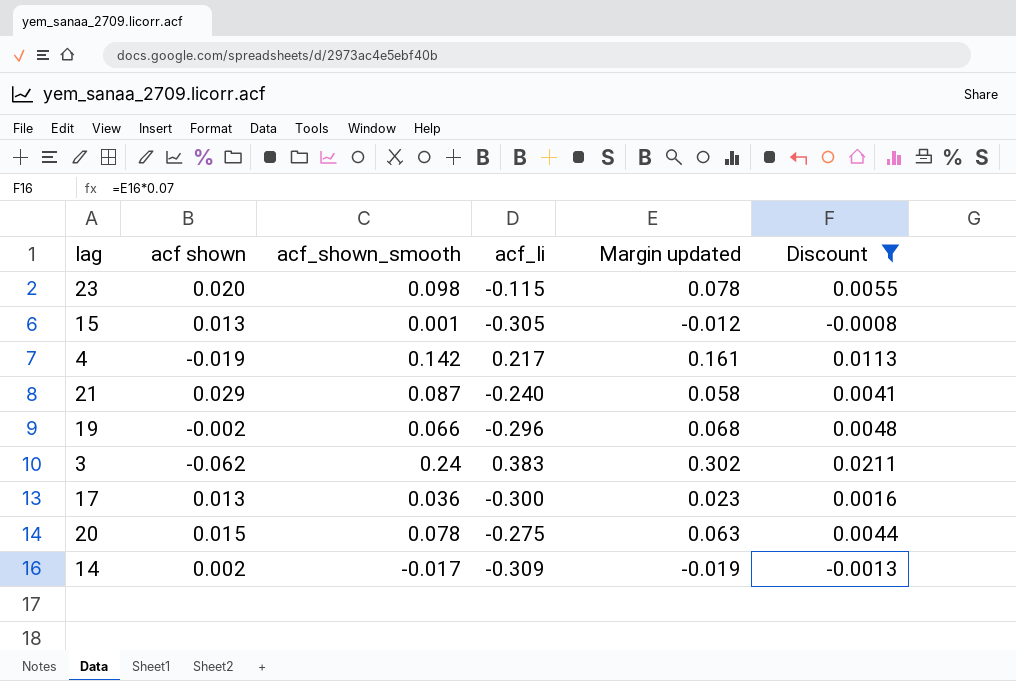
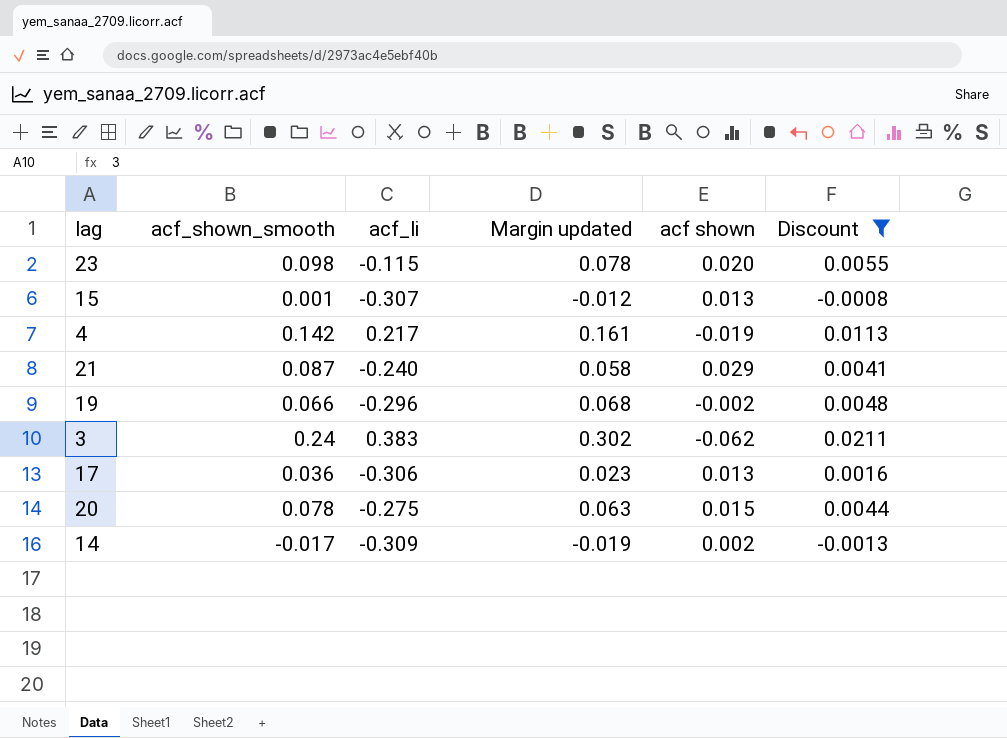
column acf shown | position: 2 -> 5
15 | acf_li: -0.305 -> -0.307
17 | acf_li: -0.300 -> -0.306

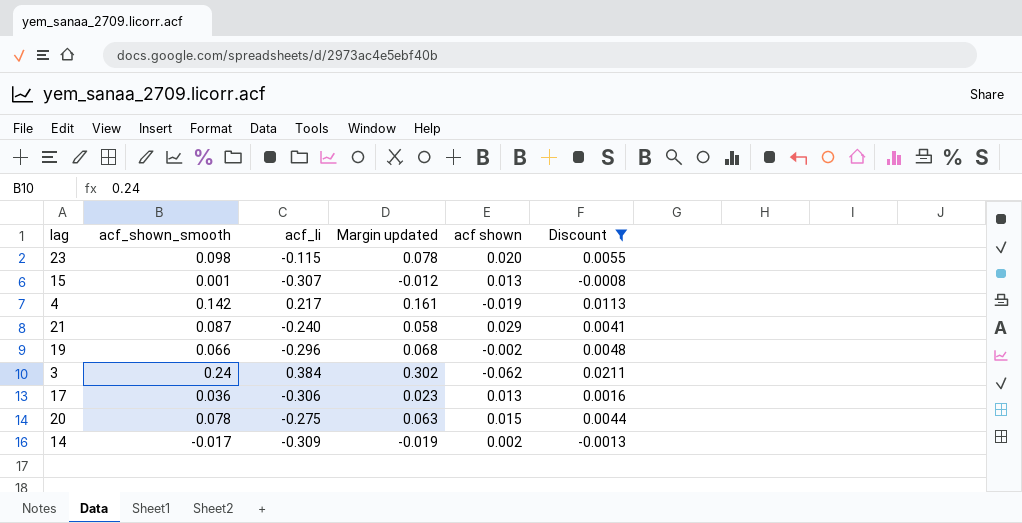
3 | acf_li: 0.383 -> 0.384

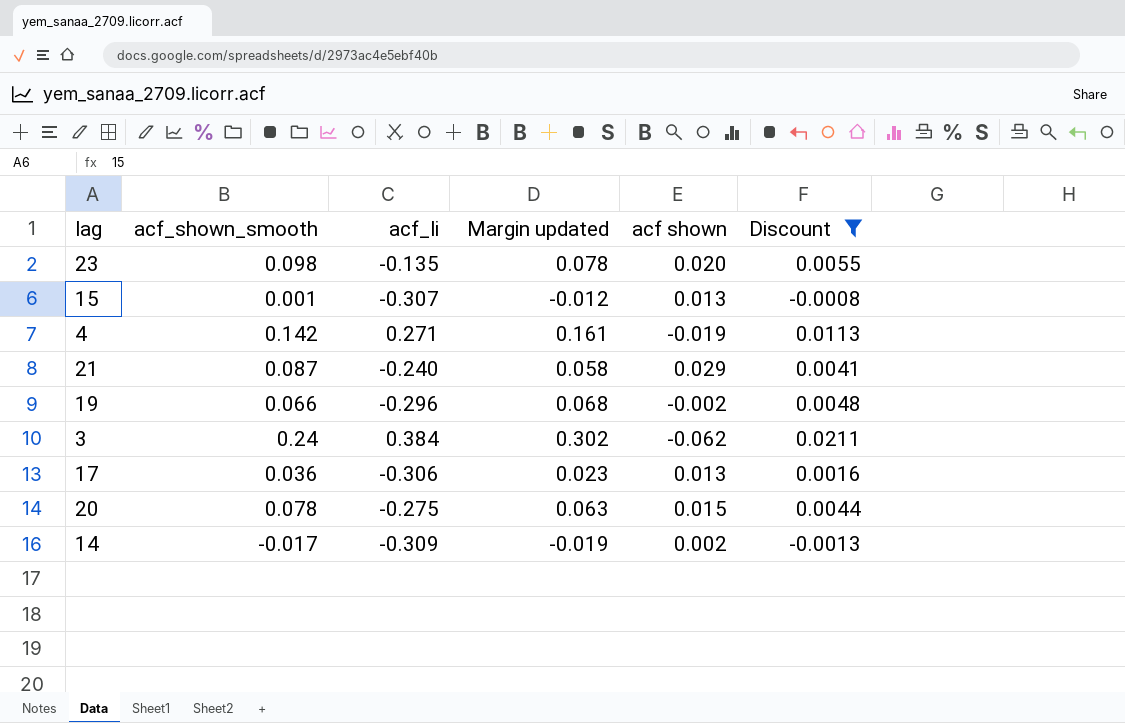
23 | acf_li: -0.115 -> -0.135
4 | acf_li: 0.217 -> 0.271

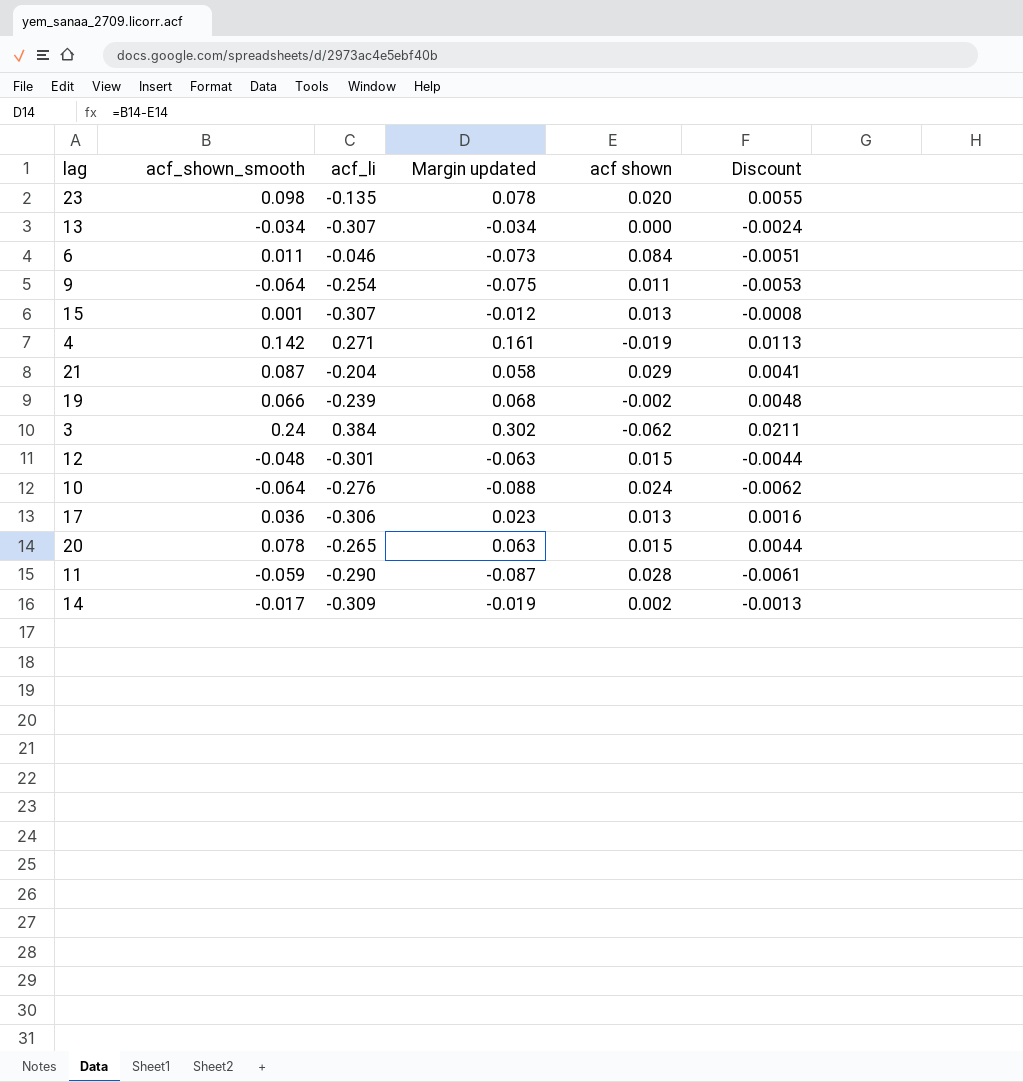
filter: Discount >= -0.0013 -> none
21 | acf_li: -0.240 -> -0.204
19 | acf_li: -0.296 -> -0.239
20 | acf_li: -0.275 -> -0.265

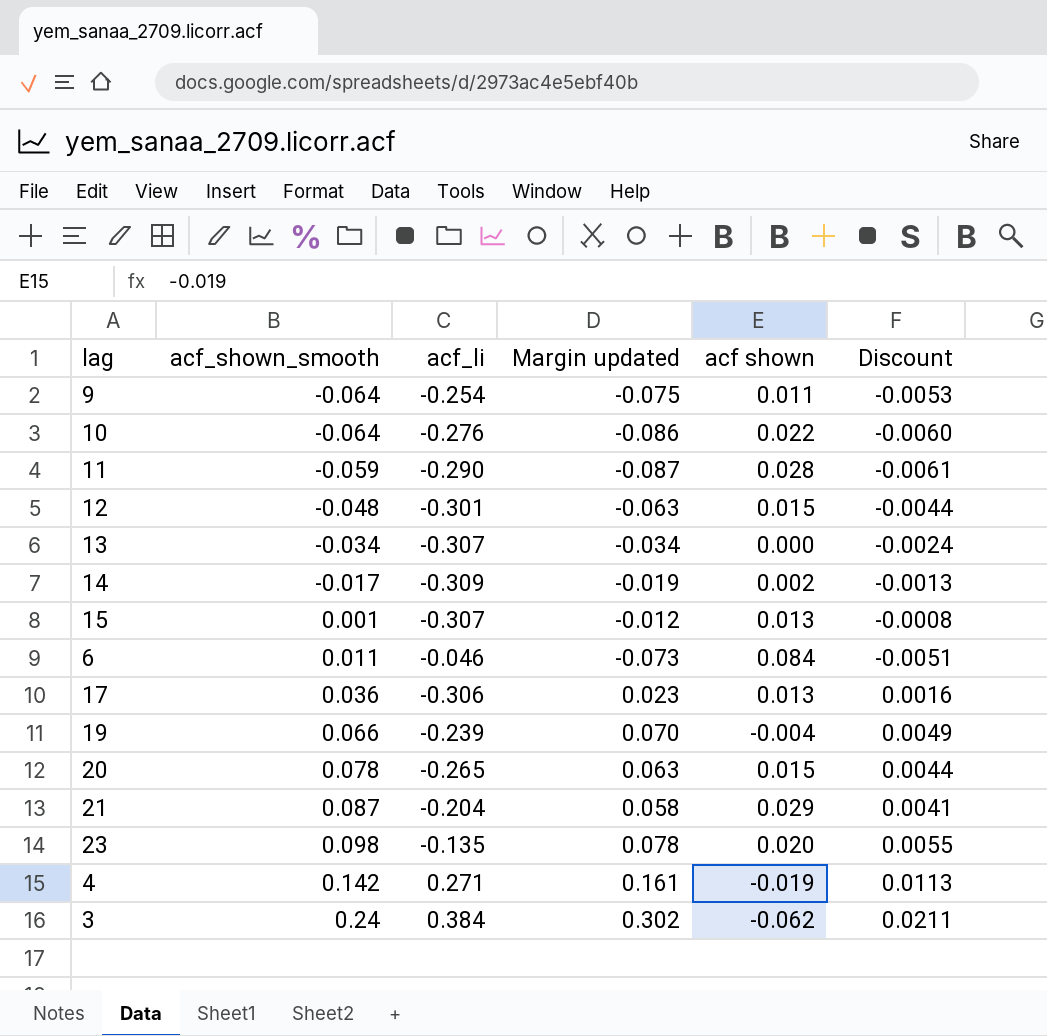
row order: none -> acf_shown_smooth ascending
10 | Margin updated: -0.088 -> -0.086
10 | acf shown: 0.024 -> 0.022
10 | Discount: -0.0062 -> -0.0060
19 | Margin updated: 0.068 -> 0.070
19 | acf shown: -0.002 -> -0.004
19 | Discount: 0.0048 -> 0.0049

